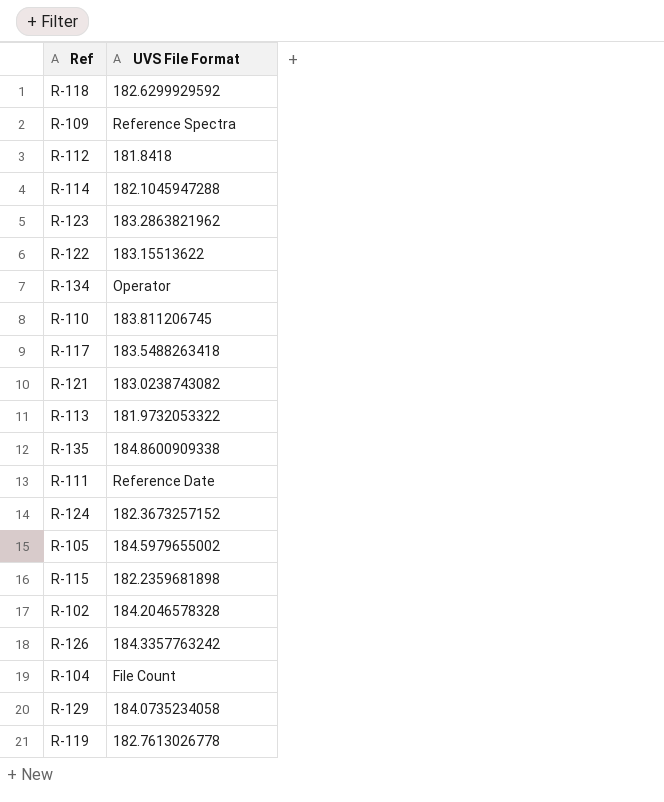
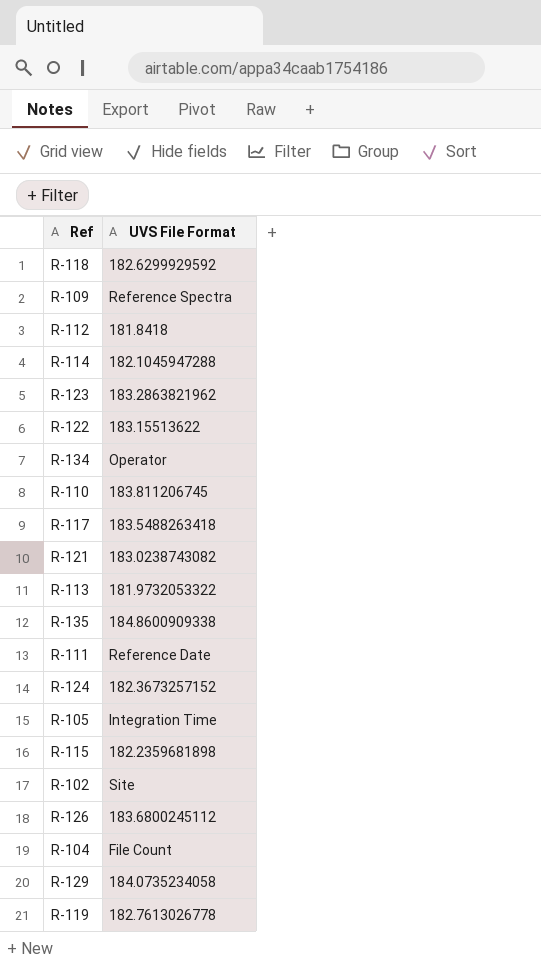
R-105 | UVS File Format: 184.5979655002 -> Integration Time
R-102 | UVS File Format: 184.2046578328 -> Site
R-126 | UVS File Format: 184.3357763242 -> 183.6800245112

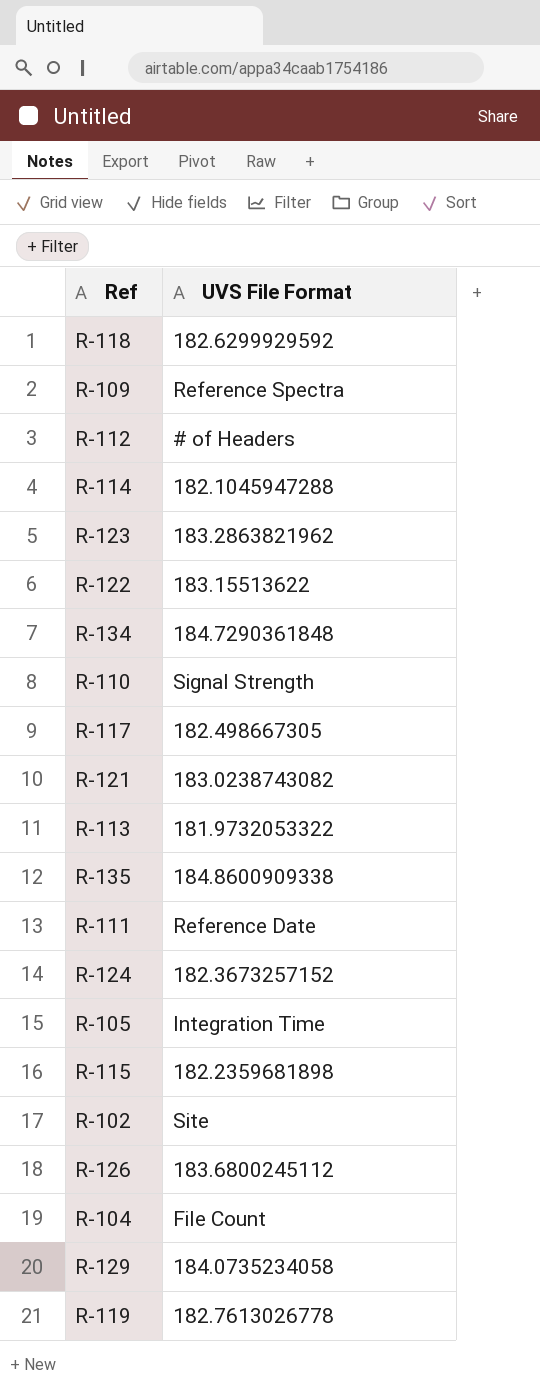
R-112 | UVS File Format: 181.8418 -> # of Headers
R-134 | UVS File Format: Operator -> 184.7290361848
R-110 | UVS File Format: 183.811206745 -> Signal Strength
R-117 | UVS File Format: 183.5488263418 -> 182.498667305

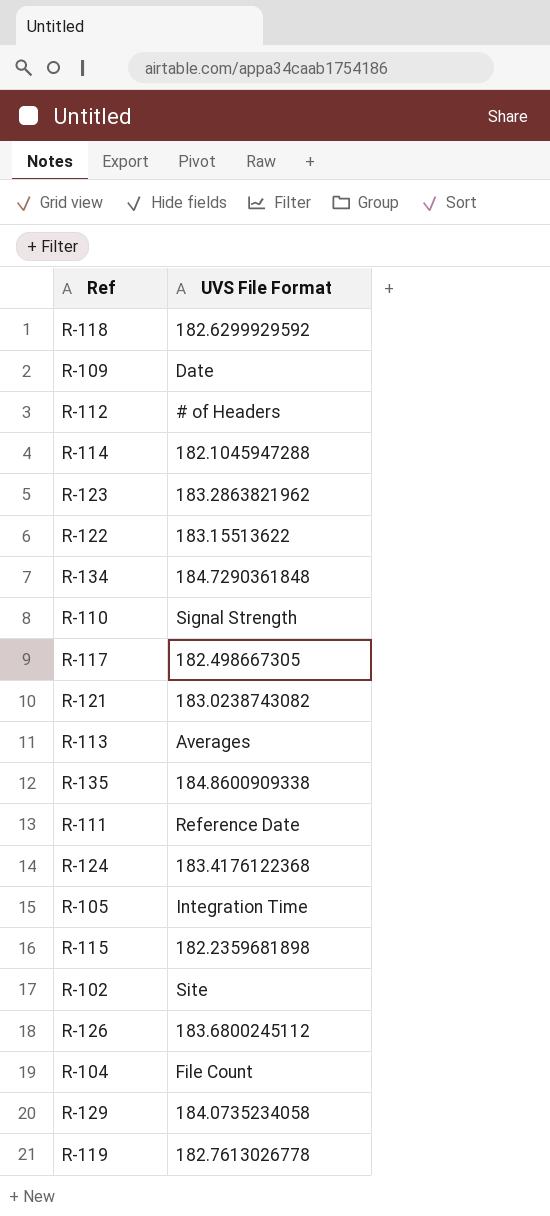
R-109 | UVS File Format: Reference Spectra -> Date
R-113 | UVS File Format: 181.9732053322 -> Averages
R-124 | UVS File Format: 182.3673257152 -> 183.4176122368

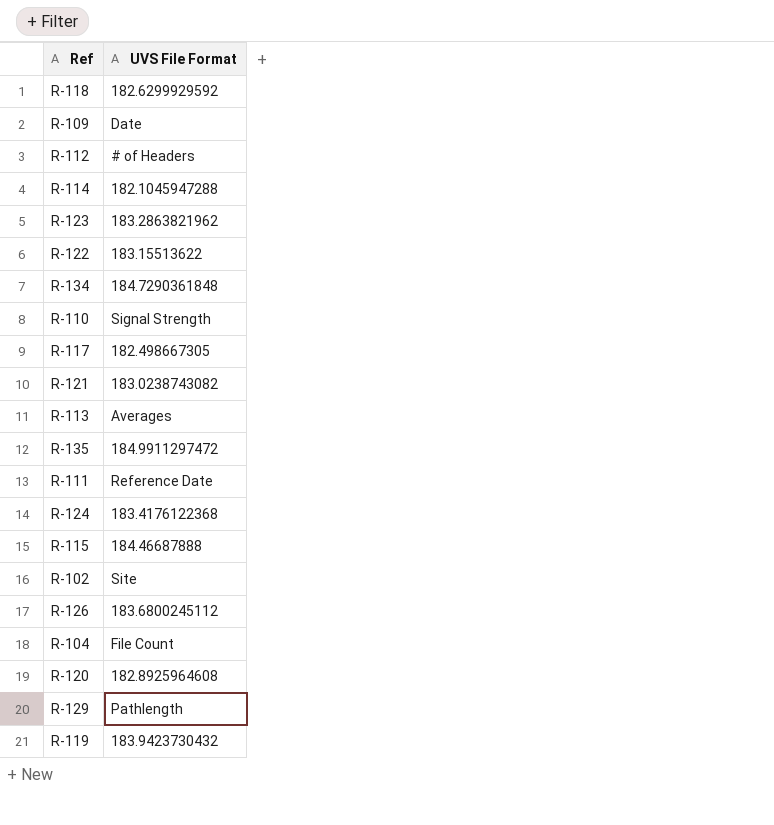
row R-105: Integration Time -> none
R-135 | UVS File Format: 184.8600909338 -> 184.9911297472
R-115 | UVS File Format: 182.2359681898 -> 184.46687888
row R-120: none -> 182.8925964608
R-129 | UVS File Format: 184.0735234058 -> Pathlength
R-119 | UVS File Format: 182.7613026778 -> 183.9423730432

